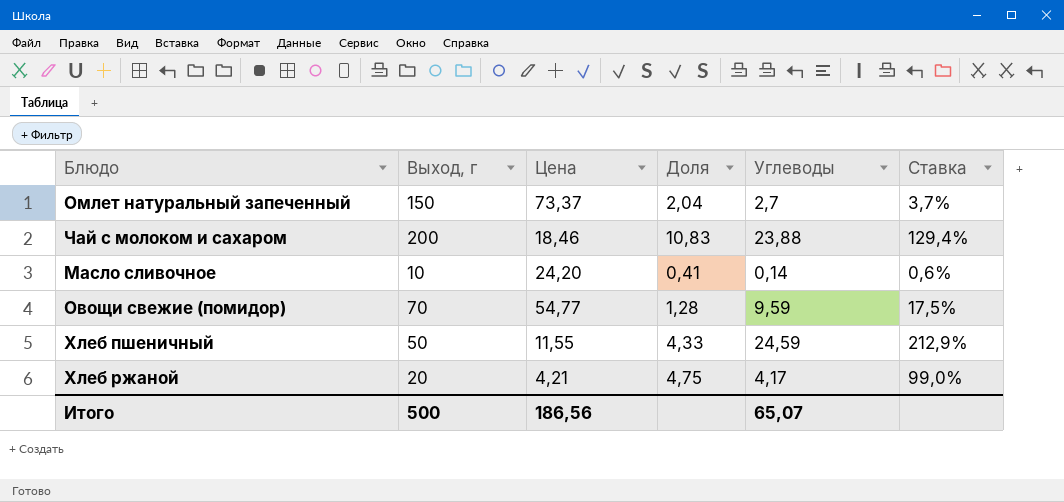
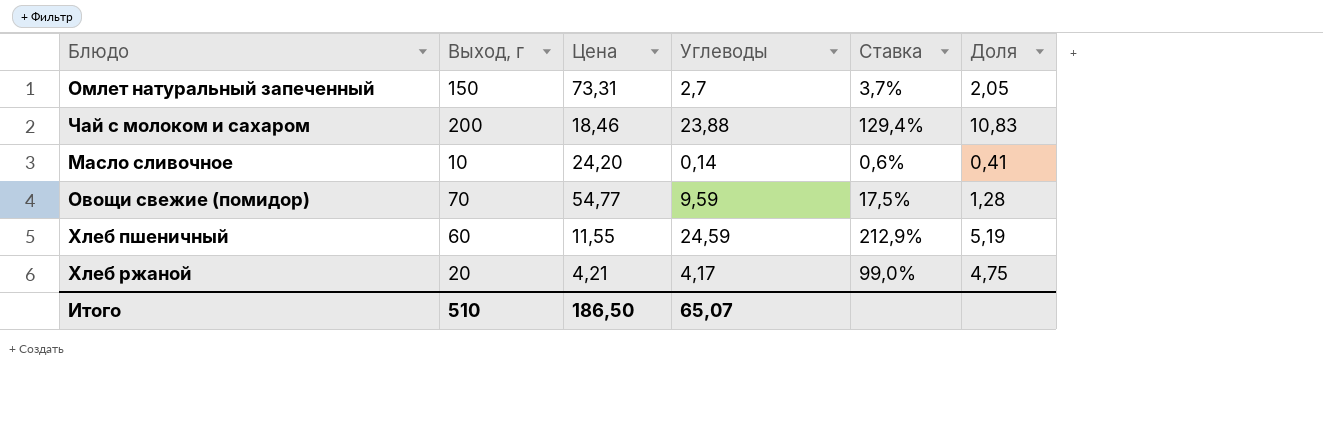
column Доля | position: 4 -> 6
Омлет натуральный запеченный | Цена: 73,37 -> 73,31
Омлет натуральный запеченный | Доля: 2,04 -> 2,05
Хлеб пшеничный | Выход, г: 50 -> 60
Хлеб пшеничный | Доля: 4,33 -> 5,19
Итого | Выход, г: 500 -> 510
Итого | Цена: 186,56 -> 186,50

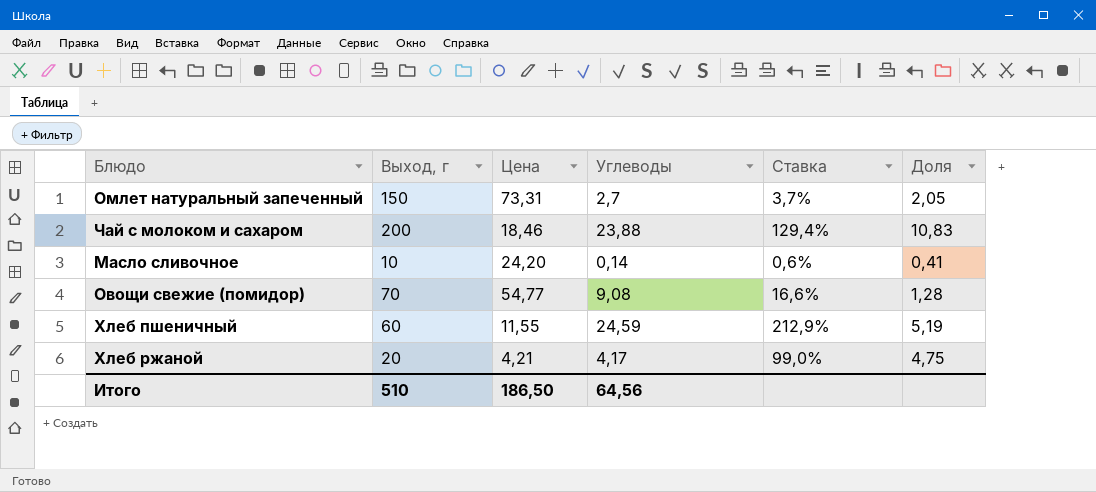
Овощи свежие (помидор) | Углеводы: 9,59 -> 9,08
Овощи свежие (помидор) | Ставка: 17,5% -> 16,6%
Итого | Углеводы: 65,07 -> 64,56

